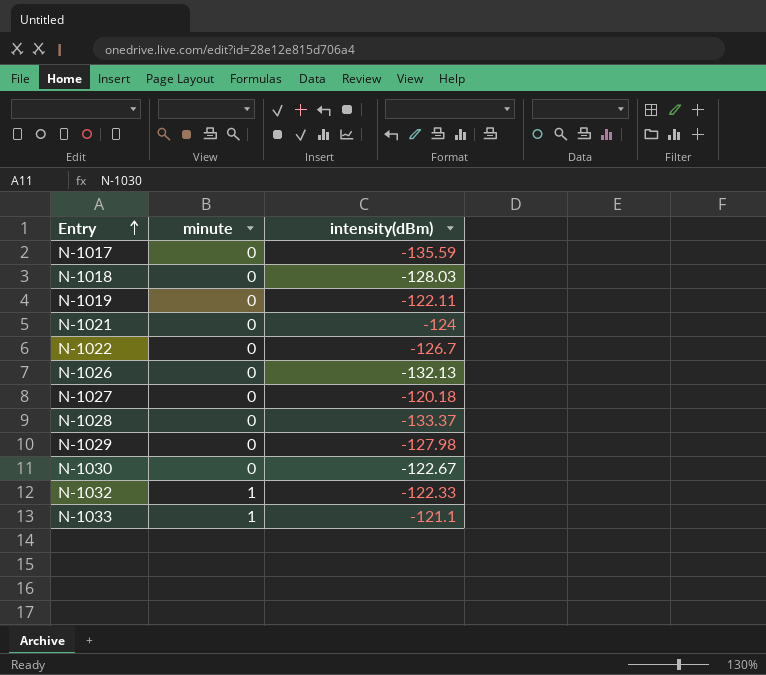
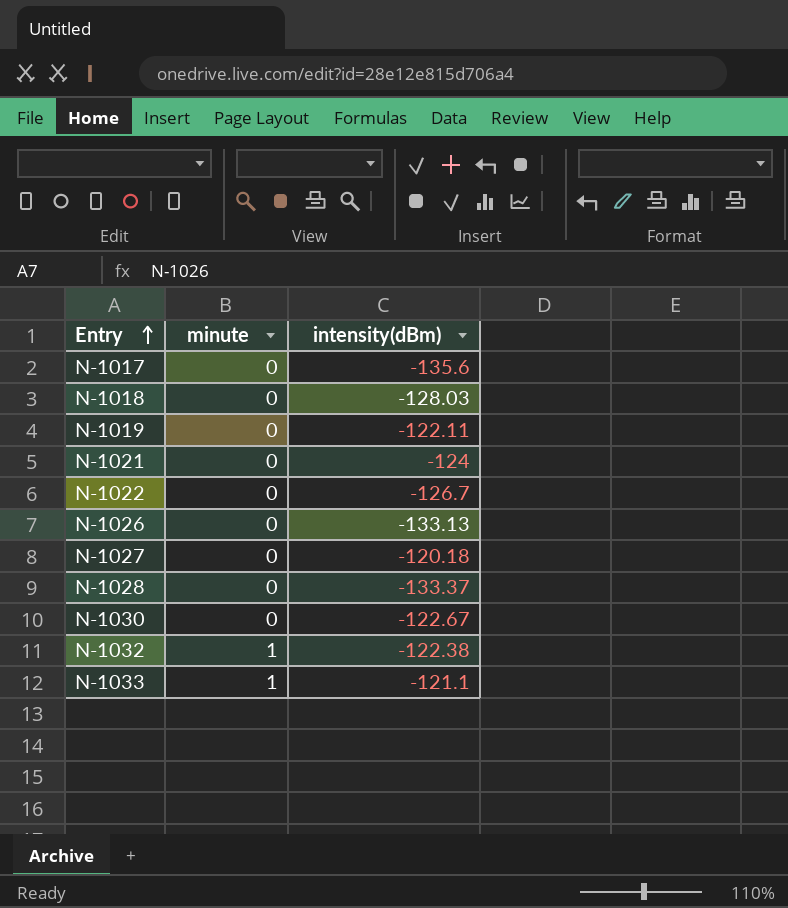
row N-1029: 0 | -127.98 -> none
N-1017 | intensity(dBm): -135.59 -> -135.6
N-1026 | intensity(dBm): -132.13 -> -133.13
N-1032 | intensity(dBm): -122.33 -> -122.38

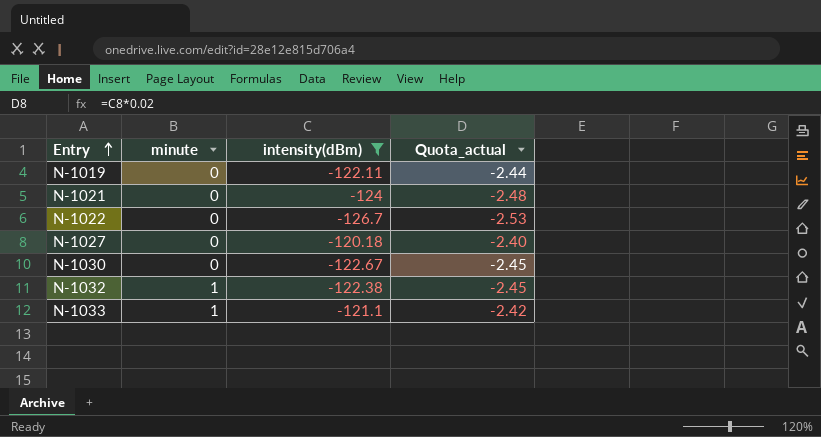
filter: none -> intensity(dBm) >= -126.7
column Quota_actual | formula: none -> [intensity(dBm)] * 0.02

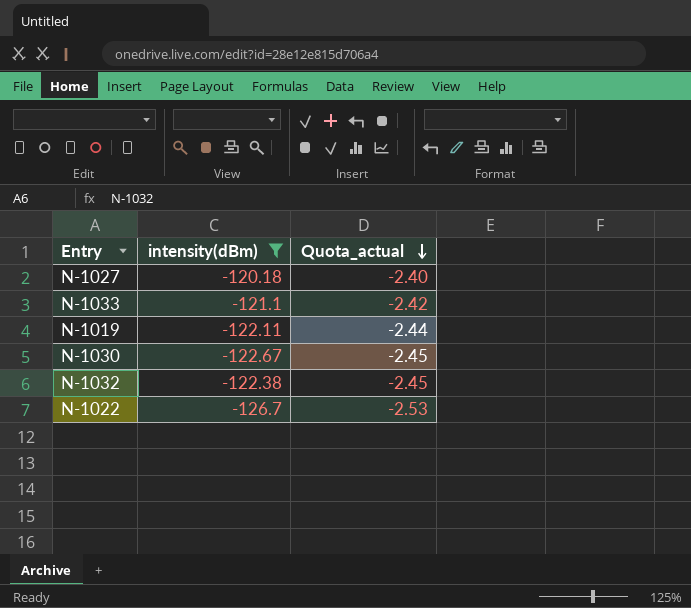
row order: Entry ascending -> Quota_actual descending
column minute | position: 2 -> none
row N-1021: 0 | -124 | -2.48 -> none

